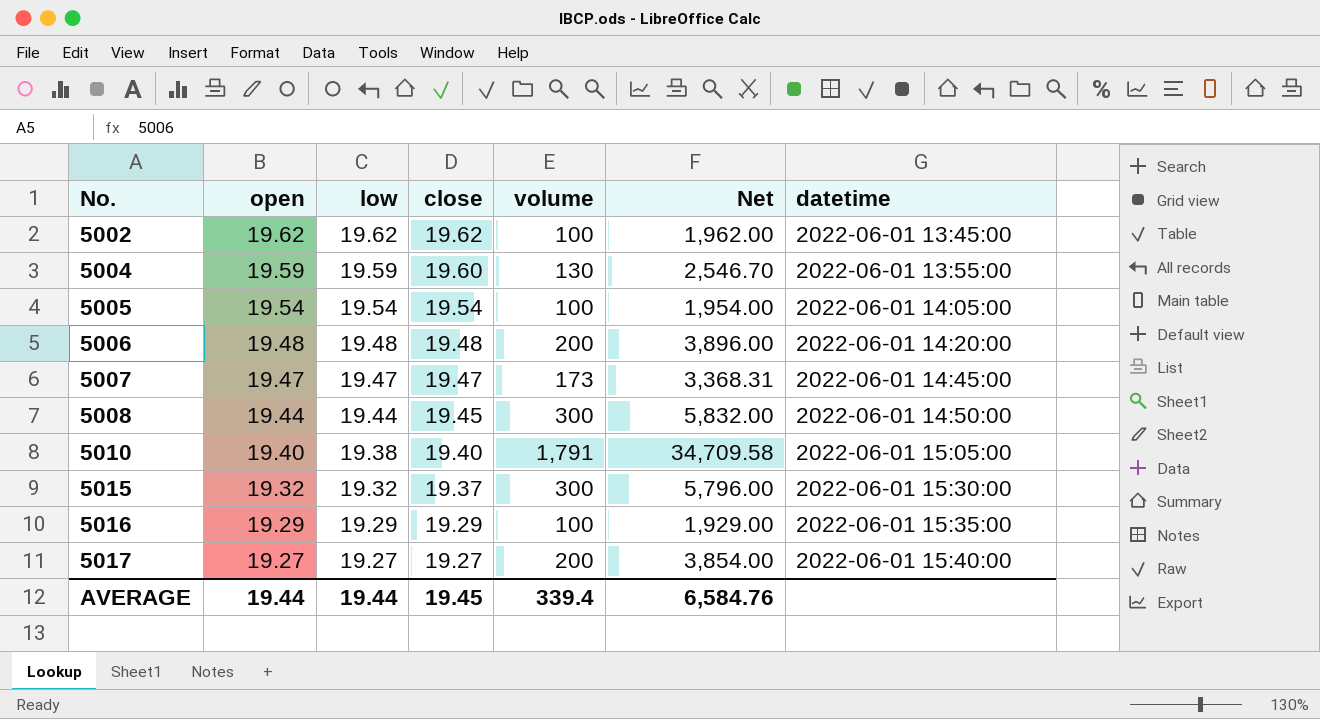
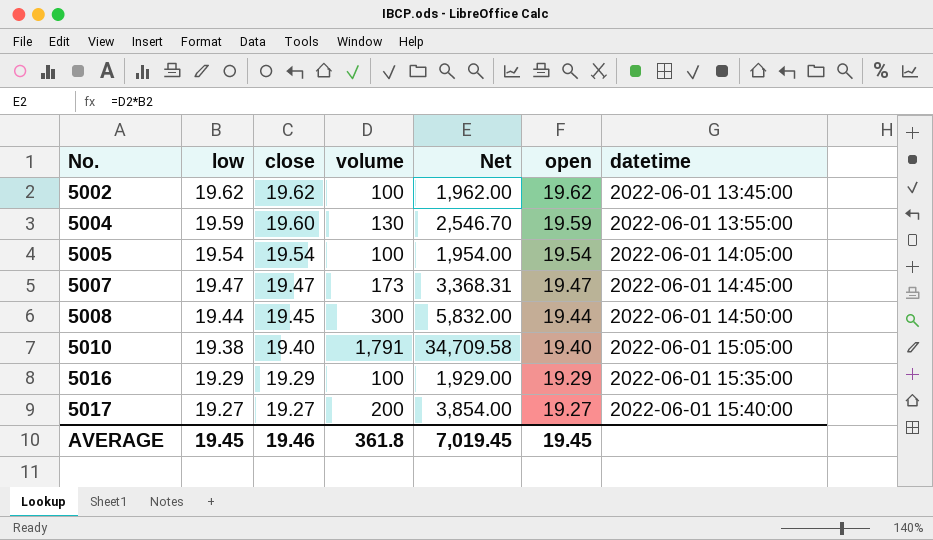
column open | position: 2 -> 6
row 5006: 19.48 | 19.48 | 19.48 | 200 | 3,896.00 | 2022-06-01 14:20:00 -> none
row 5015: 19.32 | 19.32 | 19.37 | 300 | 5,796.00 | 2022-06-01 15:30:00 -> none
AVERAGE | low: 19.44 -> 19.45
AVERAGE | close: 19.45 -> 19.46
AVERAGE | volume: 339.4 -> 361.8
AVERAGE | Net: 6,584.76 -> 7,019.45
AVERAGE | open: 19.44 -> 19.45

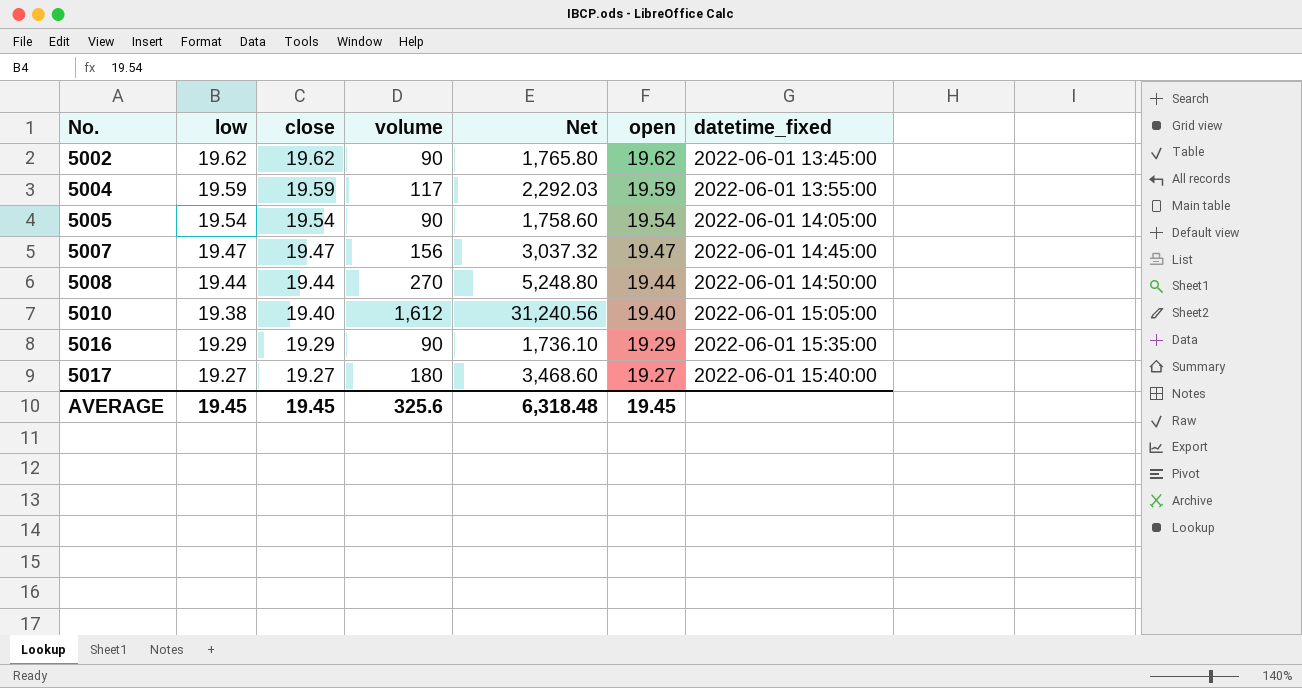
column name: datetime -> datetime_fixed
5002 | volume: 100 -> 90
5002 | Net: 1,962.00 -> 1,765.80
5004 | close: 19.60 -> 19.59
5004 | volume: 130 -> 117
5004 | Net: 2,546.70 -> 2,292.03
5005 | volume: 100 -> 90
5005 | Net: 1,954.00 -> 1,758.60
5007 | volume: 173 -> 156
5007 | Net: 3,368.31 -> 3,037.32
5008 | close: 19.45 -> 19.44
5008 | volume: 300 -> 270
5008 | Net: 5,832.00 -> 5,248.80
5010 | volume: 1,791 -> 1,612
5010 | Net: 34,709.58 -> 31,240.56
5016 | volume: 100 -> 90
5016 | Net: 1,929.00 -> 1,736.10
5017 | volume: 200 -> 180
5017 | Net: 3,854.00 -> 3,468.60
AVERAGE | close: 19.46 -> 19.45
AVERAGE | volume: 361.8 -> 325.6
AVERAGE | Net: 7,019.45 -> 6,318.48

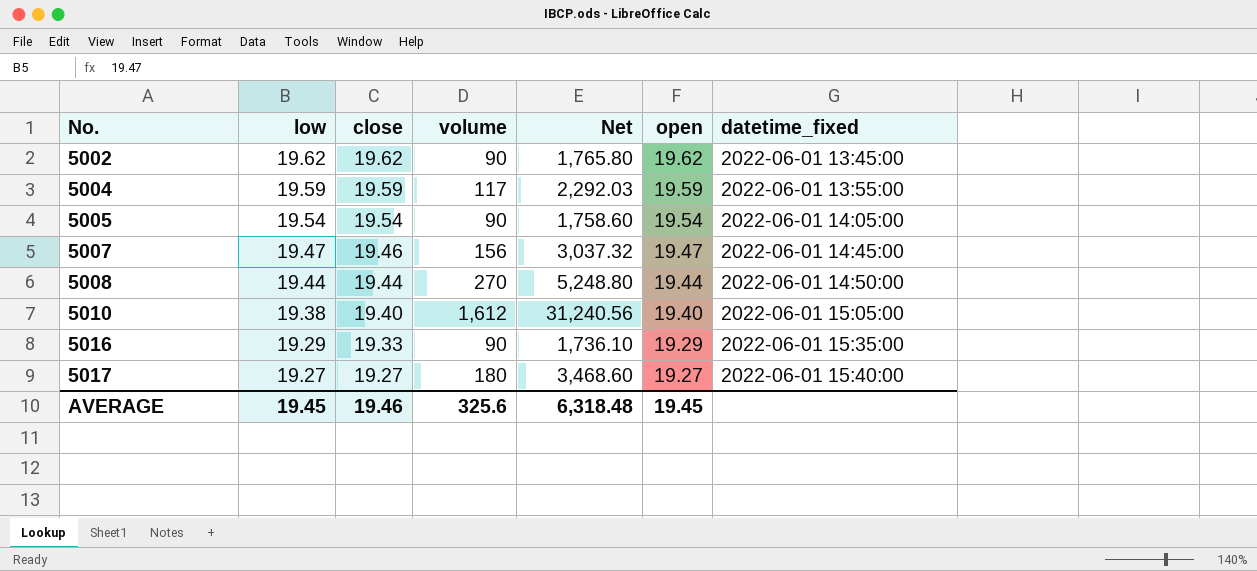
5007 | close: 19.47 -> 19.46
5016 | close: 19.29 -> 19.33
AVERAGE | close: 19.45 -> 19.46

